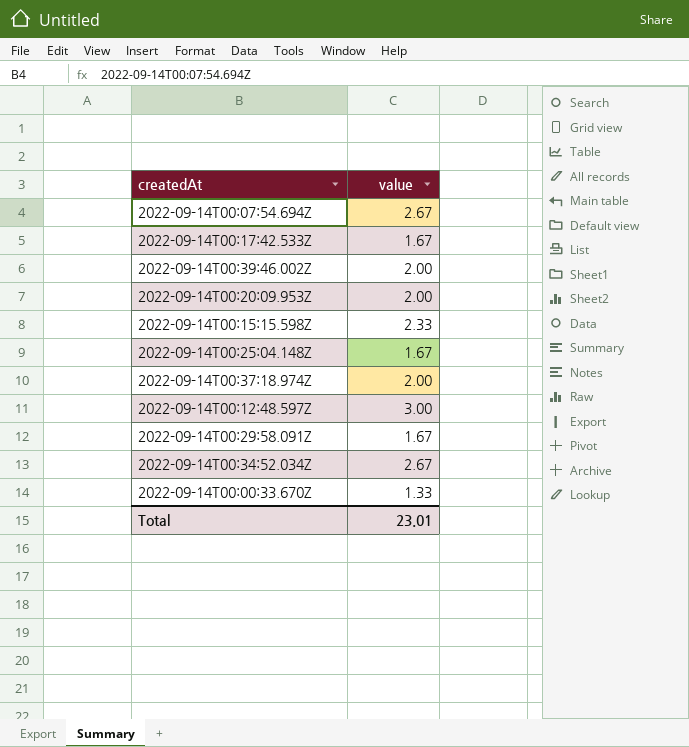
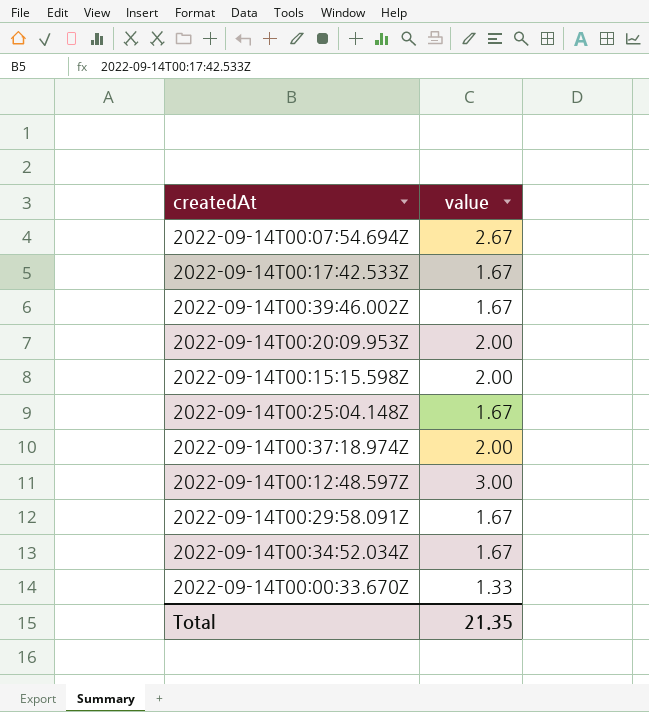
2022-09-14T00:39:46.002Z | value: 2.00 -> 1.67
2022-09-14T00:15:15.598Z | value: 2.33 -> 2.00
2022-09-14T00:34:52.034Z | value: 2.67 -> 1.67
Total | value: 23.01 -> 21.35

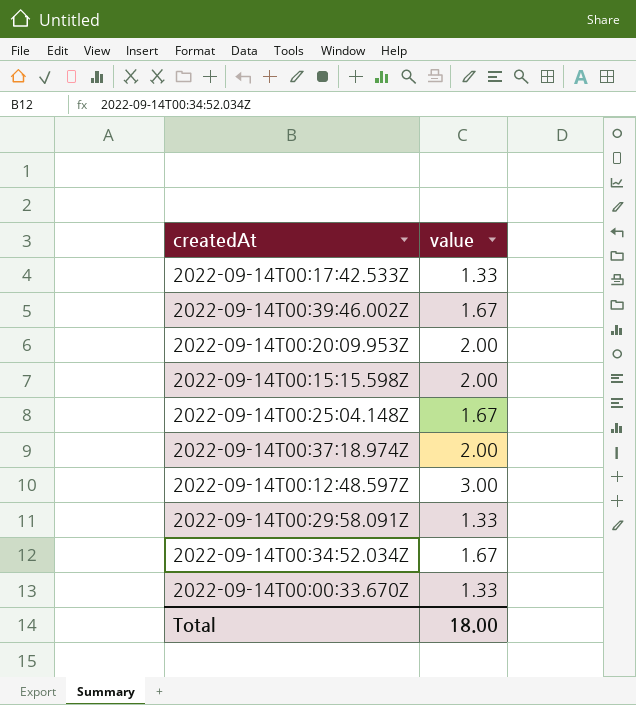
row 2022-09-14T00:07:54.694Z: 2.67 -> none
2022-09-14T00:17:42.533Z | value: 1.67 -> 1.33
2022-09-14T00:29:58.091Z | value: 1.67 -> 1.33
Total | value: 21.35 -> 18.00

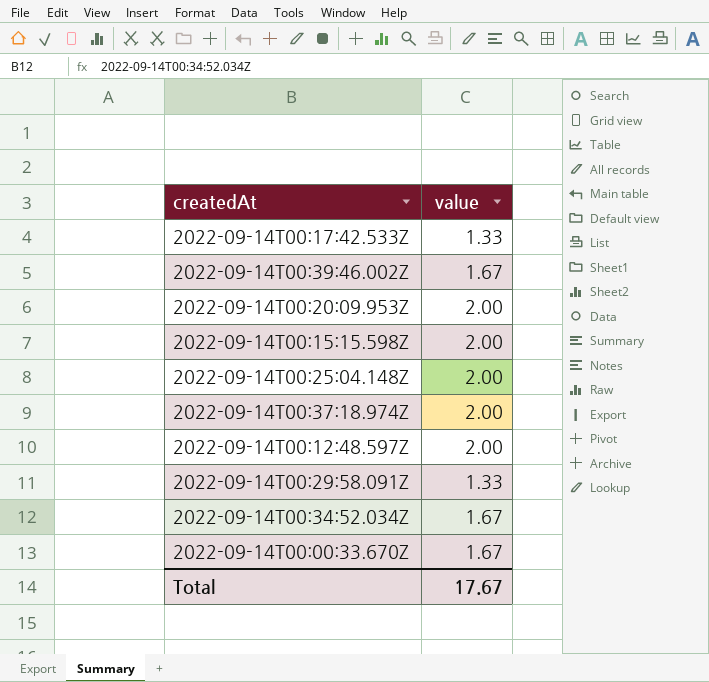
2022-09-14T00:25:04.148Z | value: 1.67 -> 2.00
2022-09-14T00:12:48.597Z | value: 3.00 -> 2.00
2022-09-14T00:00:33.670Z | value: 1.33 -> 1.67
Total | value: 18.00 -> 17.67

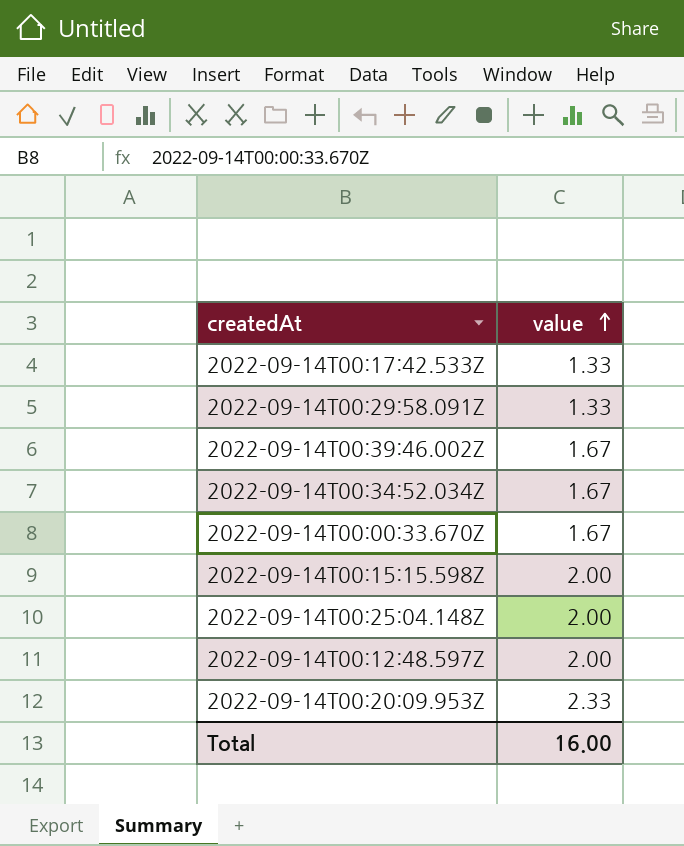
row order: none -> value ascending
row 2022-09-14T00:37:18.974Z: 2.00 -> none
2022-09-14T00:20:09.953Z | value: 2.00 -> 2.33
Total | value: 17.67 -> 16.00

